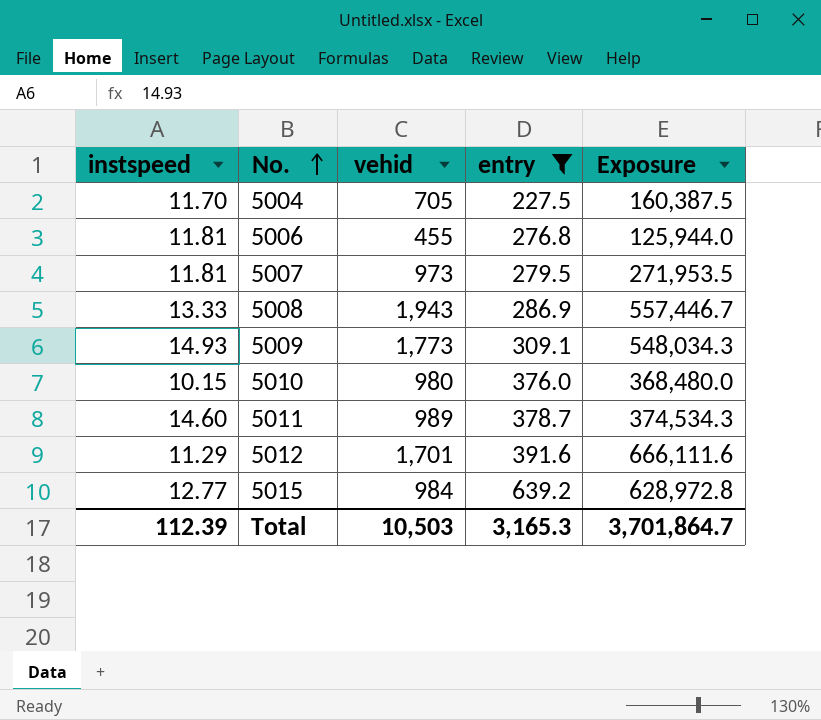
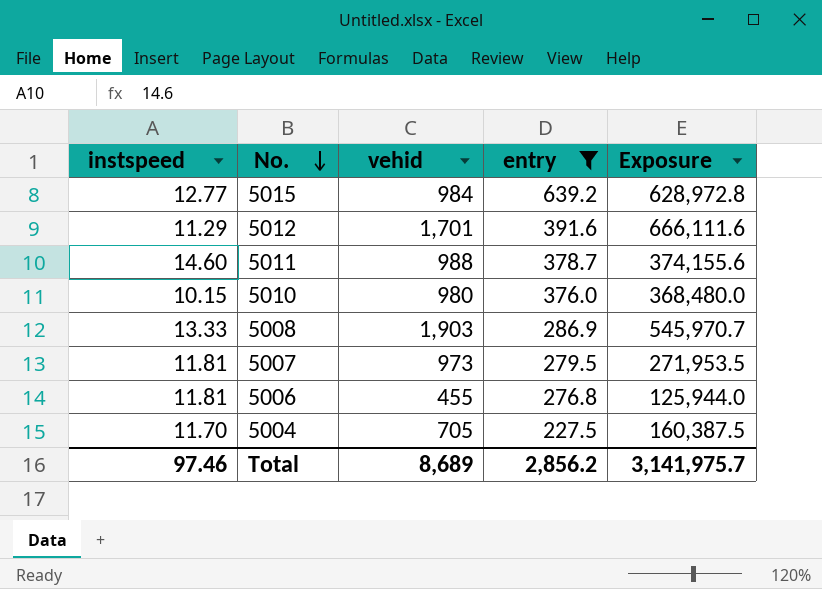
row order: No. ascending -> No. descending
row 5009: 14.93 | 1,773 | 309.1 | 548,034.3 -> none
5011 | vehid: 989 -> 988
5011 | Exposure: 374,534.3 -> 374,155.6
5008 | vehid: 1,943 -> 1,903
5008 | Exposure: 557,446.7 -> 545,970.7
Total | instspeed: 112.39 -> 97.46
Total | vehid: 10,503 -> 8,689
Total | entry: 3,165.3 -> 2,856.2
Total | Exposure: 3,701,864.7 -> 3,141,975.7

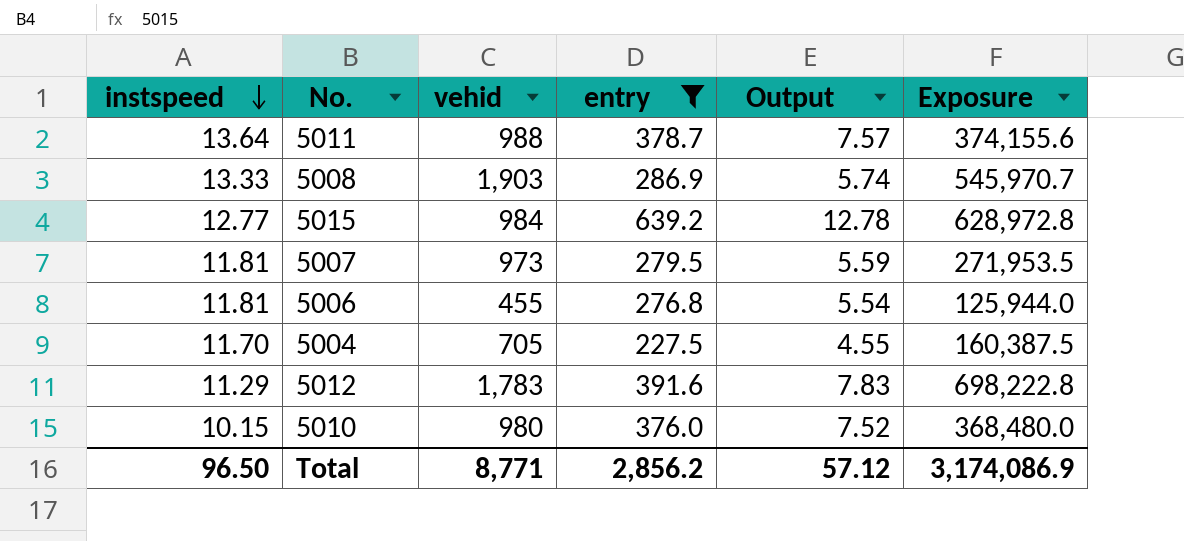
row order: No. descending -> instspeed descending
column Output | formula: none -> [entry] * 0.02
5011 | instspeed: 14.60 -> 13.64
5012 | vehid: 1,701 -> 1,783
5012 | Exposure: 666,111.6 -> 698,222.8
Total | instspeed: 97.46 -> 96.50
Total | vehid: 8,689 -> 8,771
Total | Exposure: 3,141,975.7 -> 3,174,086.9

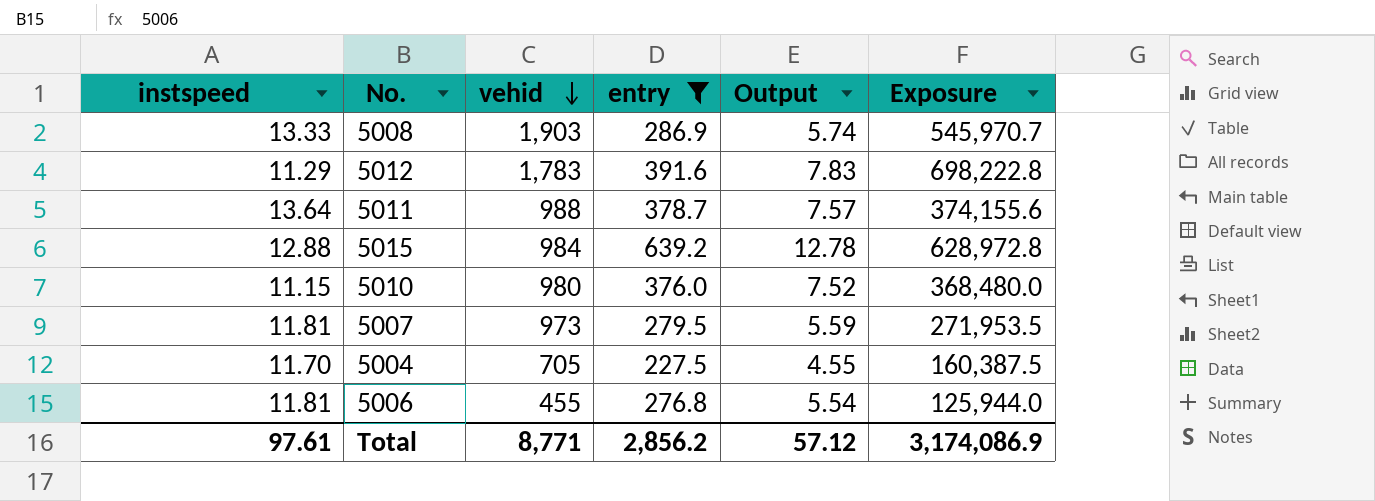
row order: instspeed descending -> vehid descending
5015 | instspeed: 12.77 -> 12.88
5010 | instspeed: 10.15 -> 11.15
Total | instspeed: 96.50 -> 97.61

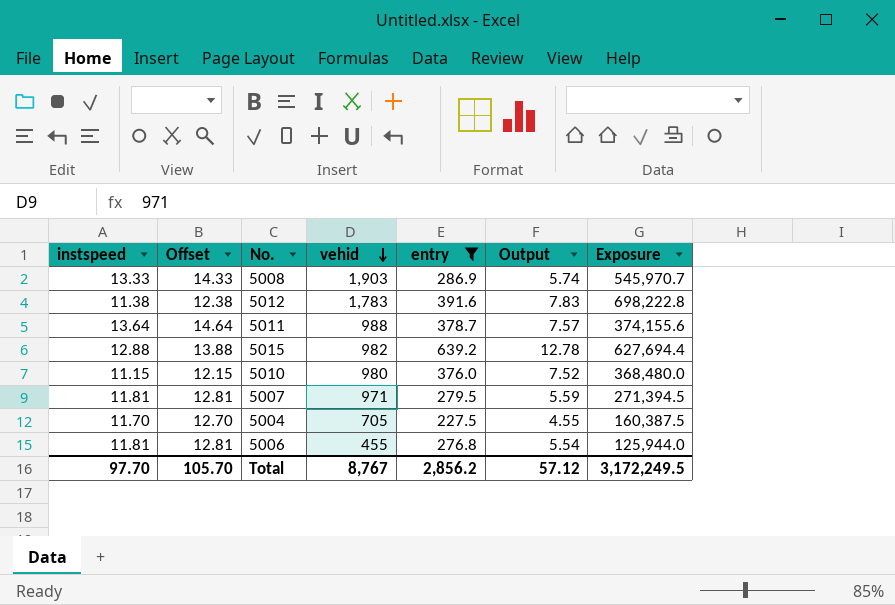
column Offset | formula: none -> [instspeed] + 1
5012 | instspeed: 11.29 -> 11.38
5015 | vehid: 984 -> 982
5015 | Exposure: 628,972.8 -> 627,694.4
5007 | vehid: 973 -> 971
5007 | Exposure: 271,953.5 -> 271,394.5
Total | instspeed: 97.61 -> 97.70
Total | vehid: 8,771 -> 8,767
Total | Exposure: 3,174,086.9 -> 3,172,249.5

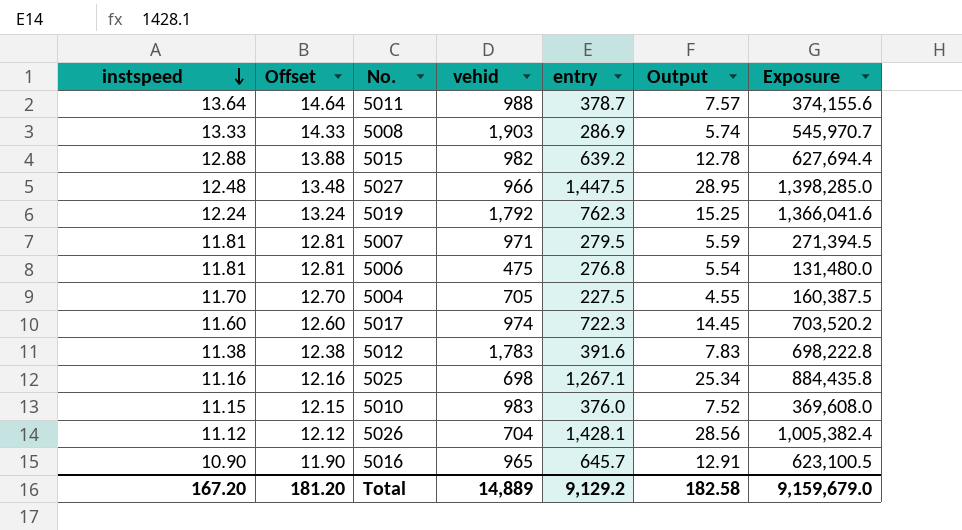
filter: entry <= 639.2 -> none
row order: vehid descending -> instspeed descending
5006 | vehid: 455 -> 475
5006 | Exposure: 125,944.0 -> 131,480.0
5010 | vehid: 980 -> 983
5010 | Exposure: 368,480.0 -> 369,608.0
Total | instspeed: 97.70 -> 167.20
Total | Offset: 105.70 -> 181.20
Total | vehid: 8,767 -> 14,889
Total | entry: 2,856.2 -> 9,129.2
Total | Output: 57.12 -> 182.58
Total | Exposure: 3,172,249.5 -> 9,159,679.0

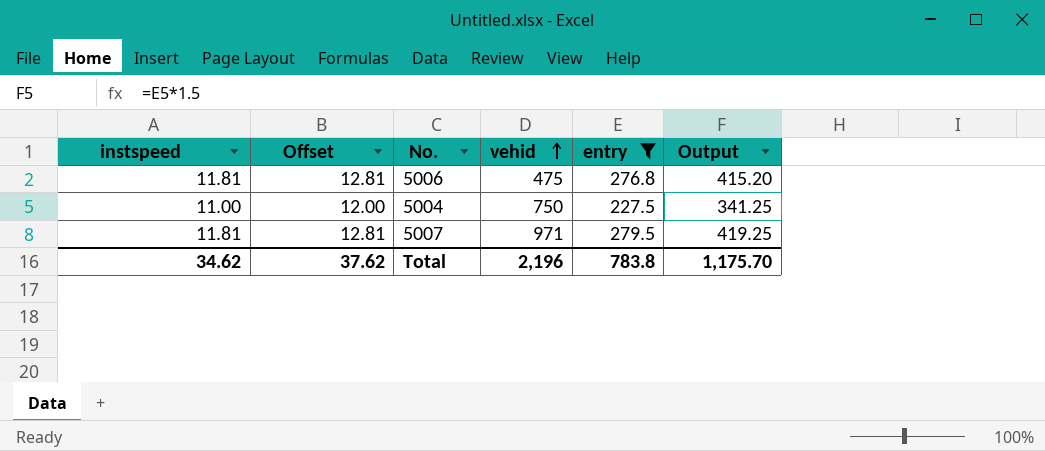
filter: none -> entry <= 279.5
row order: instspeed descending -> vehid ascending
column Exposure | formula: [vehid] * [entry] -> none
column Output | formula: [entry] * 0.02 -> [entry] * 1.5
5004 | instspeed: 11.70 -> 11.00
5004 | Offset: 12.70 -> 12.00
5004 | vehid: 705 -> 750
Total | instspeed: 167.20 -> 34.62
Total | Offset: 181.20 -> 37.62
Total | vehid: 14,889 -> 2,196
Total | entry: 9,129.2 -> 783.8
Total | Output: 182.58 -> 1,175.70

